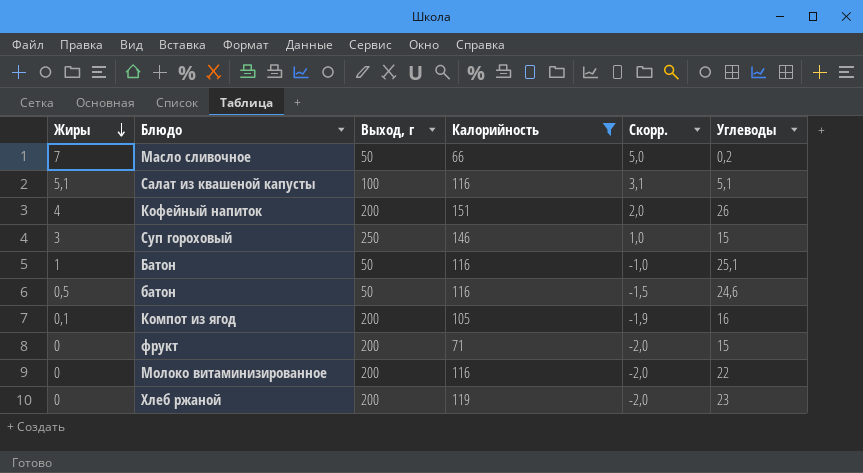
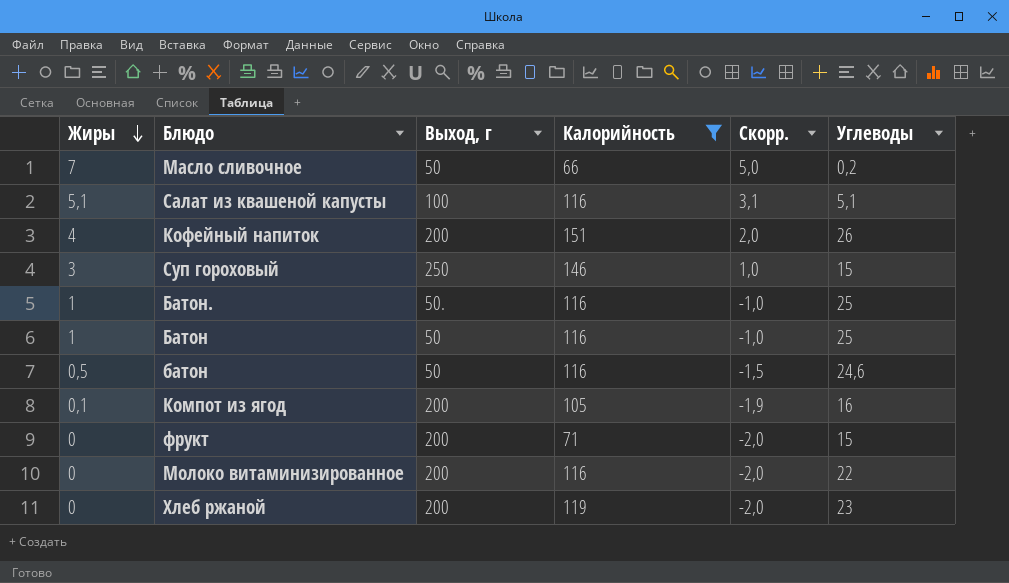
row Батон.: none -> 1 | 50. | 116 | -1,0 | 25
Батон | Углеводы: 25,1 -> 25

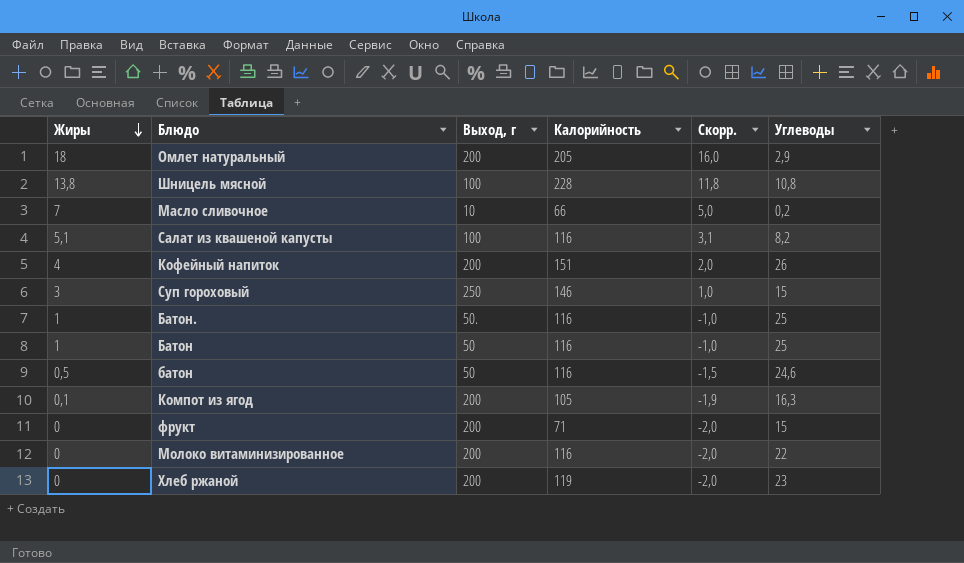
filter: Калорийность <= 151 -> none
Масло сливочное | Выход, г: 50 -> 10
Салат из квашеной капусты | Углеводы: 5,1 -> 8,2
Компот из ягод | Углеводы: 16 -> 16,3

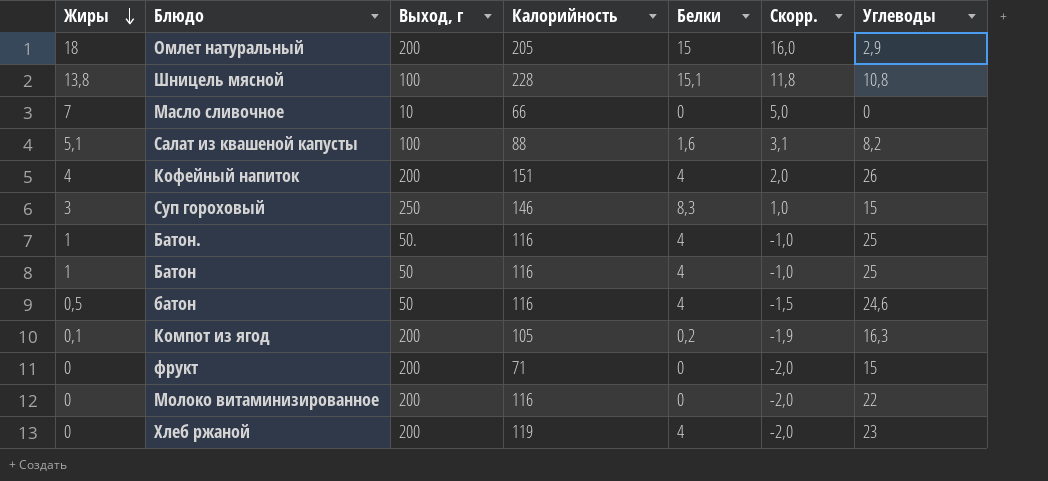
column Белки | position: none -> 5
Масло сливочное | Углеводы: 0,2 -> 0
Салат из квашеной капусты | Калорийность: 116 -> 88

